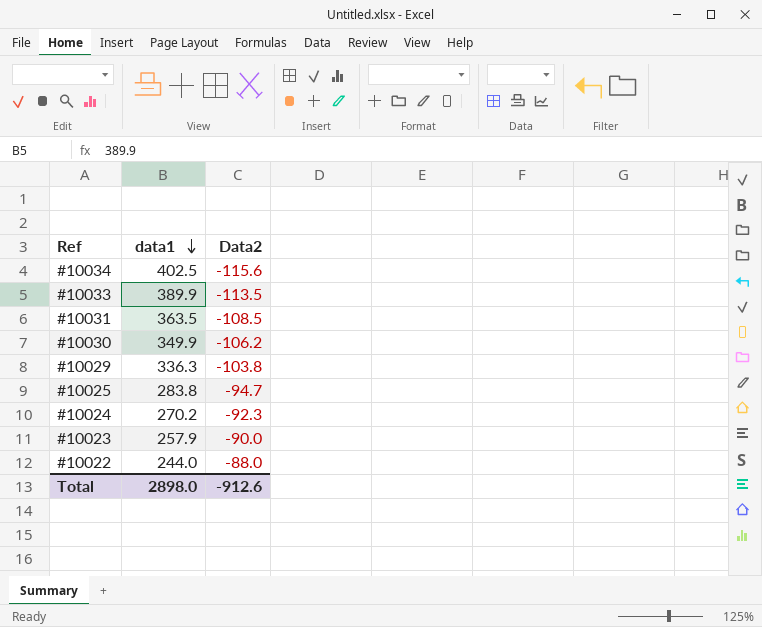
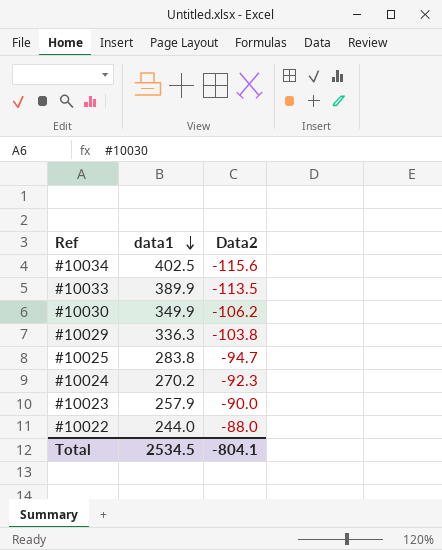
row #10031: 363.5 | -108.5 -> none
Total | data1: 2898.0 -> 2534.5
Total | Data2: -912.6 -> -804.1

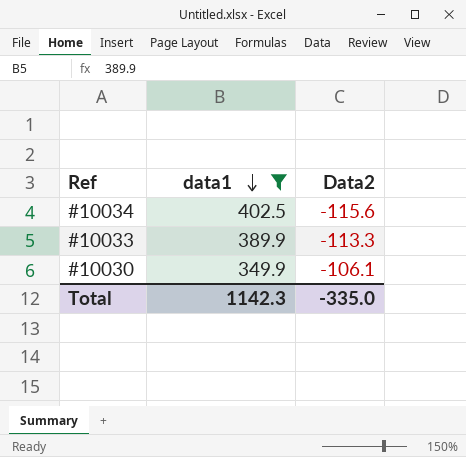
filter: none -> data1 >= 349.9
#10033 | Data2: -113.5 -> -113.3
#10030 | Data2: -106.2 -> -106.1
Total | data1: 2534.5 -> 1142.3
Total | Data2: -804.1 -> -335.0

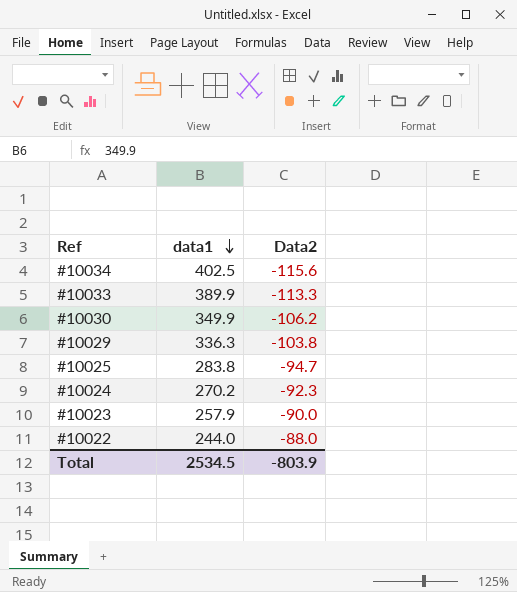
filter: data1 >= 349.9 -> none
#10030 | Data2: -106.1 -> -106.2
Total | data1: 1142.3 -> 2534.5
Total | Data2: -335.0 -> -803.9

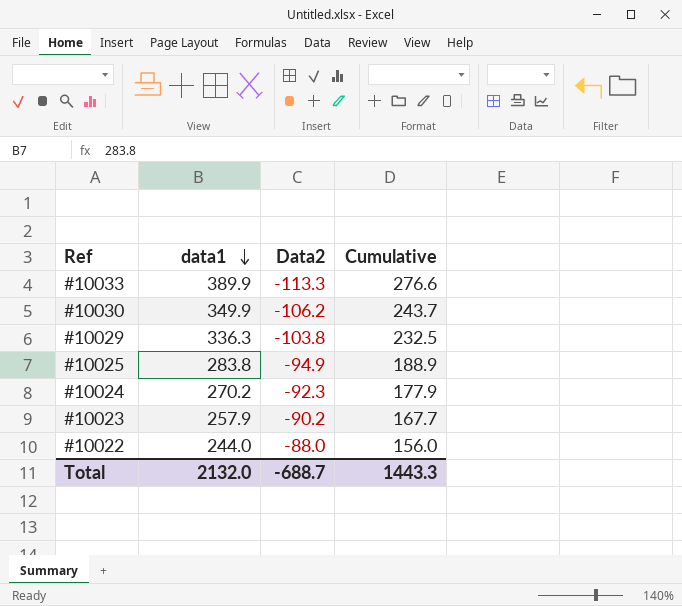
column Cumulative | formula: none -> [data1] + [Data2]
row #10034: 402.5 | -115.6 -> none
#10025 | Data2: -94.7 -> -94.9
#10023 | Data2: -90.0 -> -90.2
Total | data1: 2534.5 -> 2132.0
Total | Data2: -803.9 -> -688.7

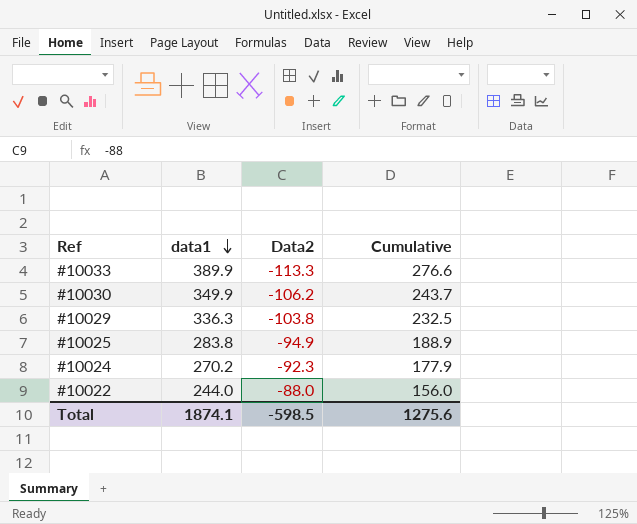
row #10023: 257.9 | -90.2 | 167.7 -> none
Total | data1: 2132.0 -> 1874.1
Total | Data2: -688.7 -> -598.5
Total | Cumulative: 1443.3 -> 1275.6

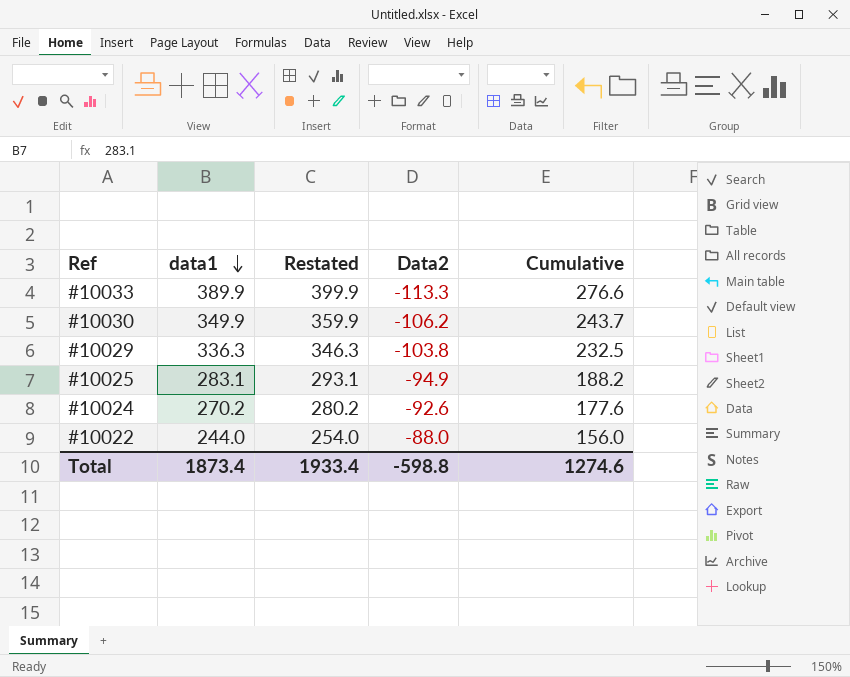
column Restated | formula: none -> [data1] + 10
#10025 | data1: 283.8 -> 283.1
#10025 | Cumulative: 188.9 -> 188.2
#10024 | Data2: -92.3 -> -92.6
#10024 | Cumulative: 177.9 -> 177.6
Total | data1: 1874.1 -> 1873.4
Total | Data2: -598.5 -> -598.8
Total | Cumulative: 1275.6 -> 1274.6

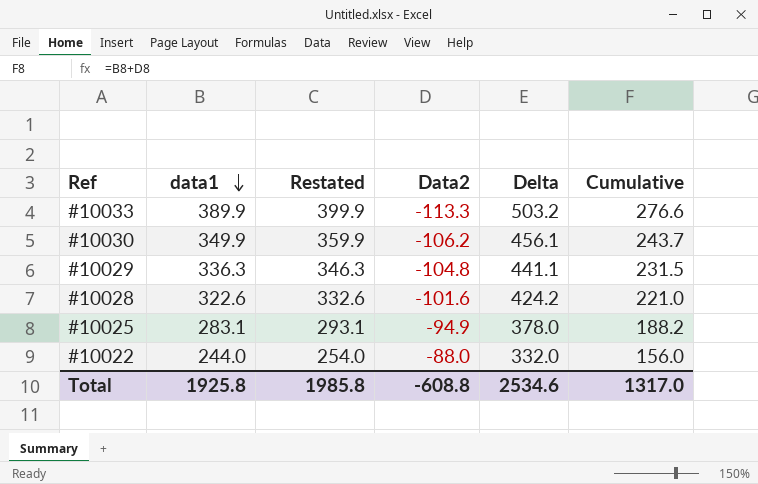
column Delta | formula: none -> [data1] - [Data2]
row #10024: 270.2 | 280.2 | -92.6 | 177.6 -> none
#10029 | Data2: -103.8 -> -104.8
#10029 | Cumulative: 232.5 -> 231.5
row #10028: none -> 322.6 | 332.6 | -101.6 | 424.2 | 221.0
Total | data1: 1873.4 -> 1925.8
Total | Restated: 1933.4 -> 1985.8
Total | Data2: -598.8 -> -608.8
Total | Cumulative: 1274.6 -> 1317.0

